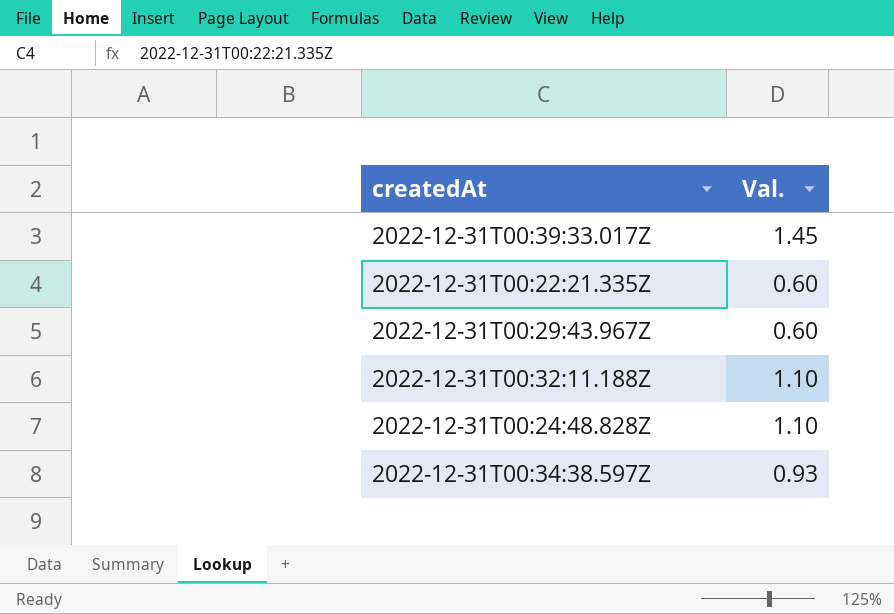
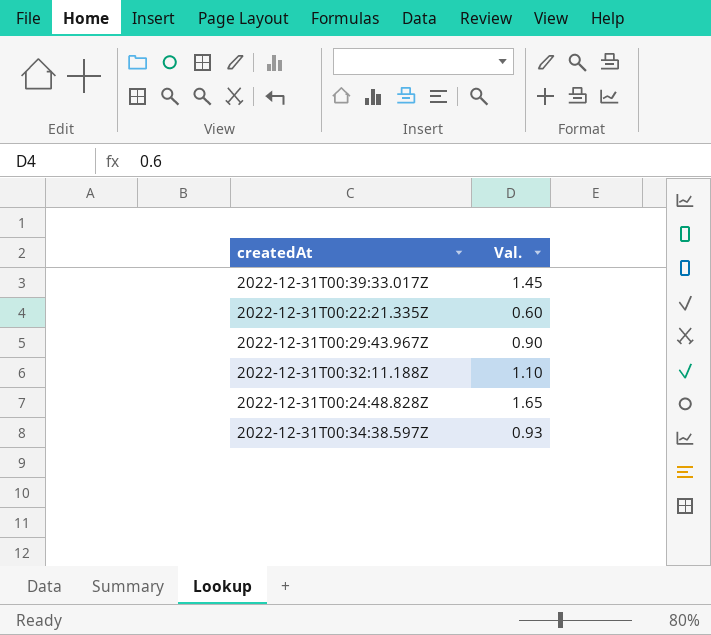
2022-12-31T00:29:43.967Z | Val.: 0.60 -> 0.90
2022-12-31T00:24:48.828Z | Val.: 1.10 -> 1.65

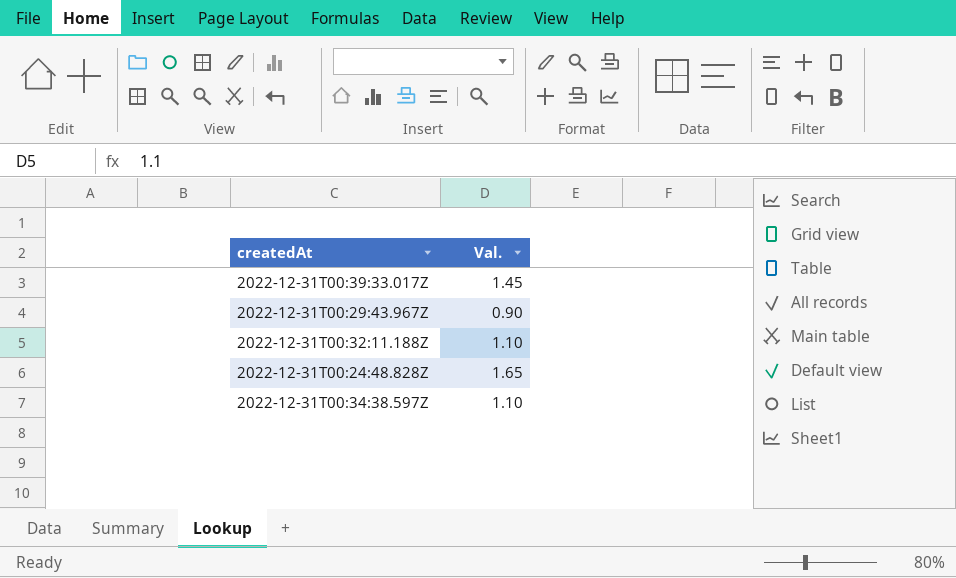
row 2022-12-31T00:22:21.335Z: 0.60 -> none
2022-12-31T00:34:38.597Z | Val.: 0.93 -> 1.10

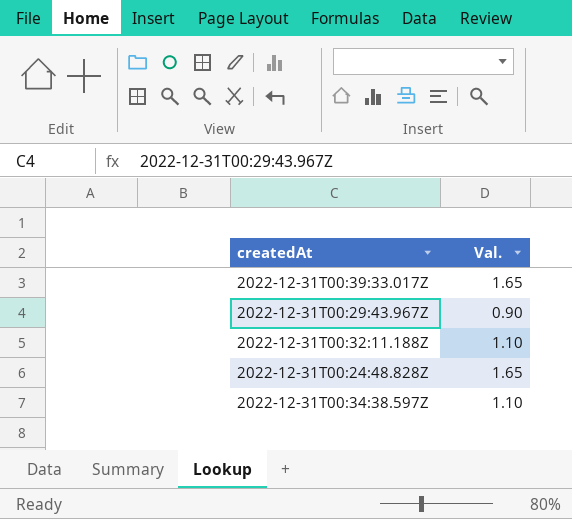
2022-12-31T00:39:33.017Z | Val.: 1.45 -> 1.65

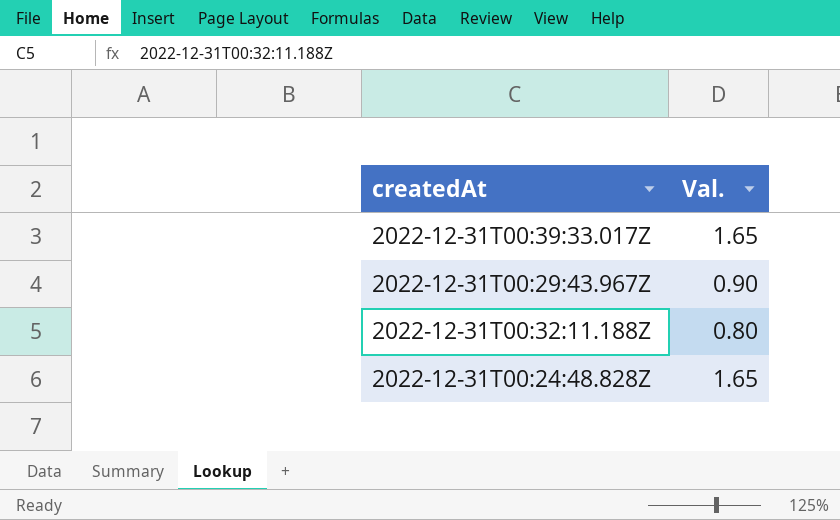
row 2022-12-31T00:34:38.597Z: 1.10 -> none
2022-12-31T00:32:11.188Z | Val.: 1.10 -> 0.80

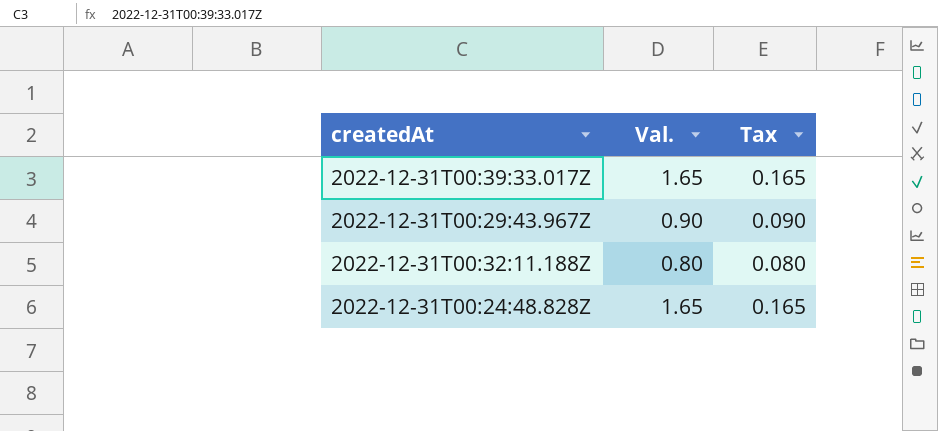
column Tax | formula: none -> [Val.] * 0.1

